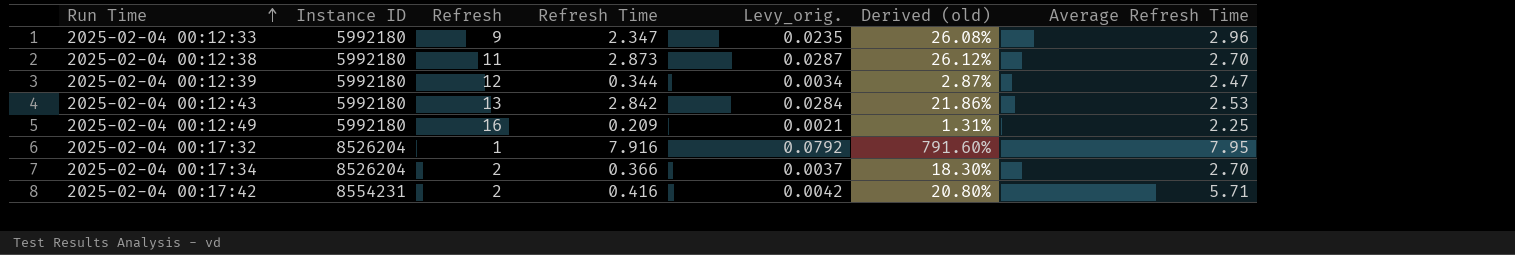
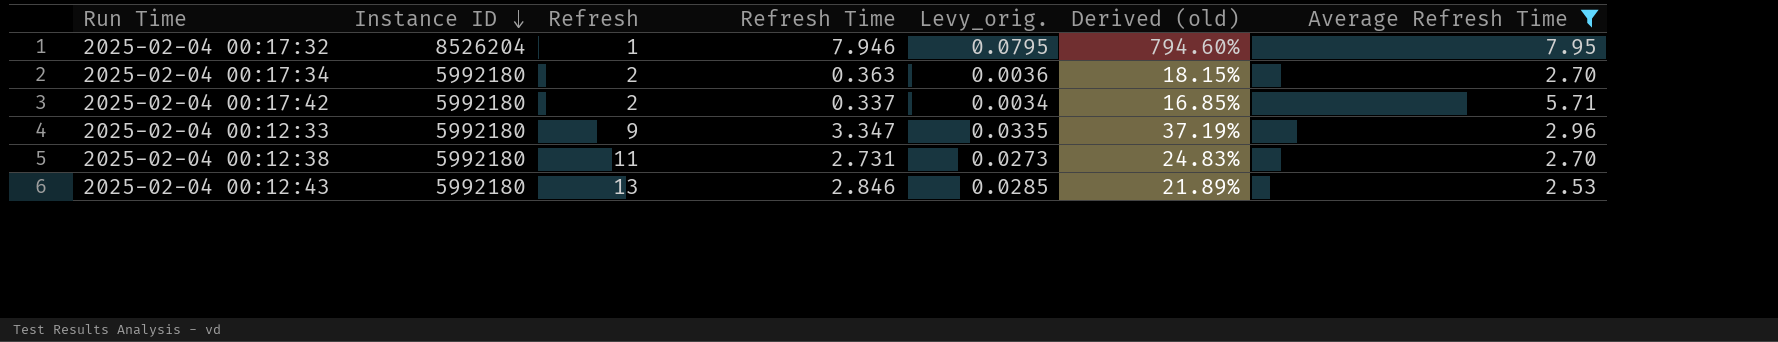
filter: none -> Average Refresh Time >= 2.53
row order: Run Time ascending -> Instance ID descending
2025-02-04 00:17:32 | Refresh Time: 7.916 -> 7.946
2025-02-04 00:17:32 | Levy_orig.: 0.0792 -> 0.0795
2025-02-04 00:17:32 | Derived (old): 791.60% -> 794.60%
2025-02-04 00:17:34 | Instance ID: 8526204 -> 5992180
2025-02-04 00:17:34 | Refresh Time: 0.366 -> 0.363
2025-02-04 00:17:34 | Levy_orig.: 0.0037 -> 0.0036
2025-02-04 00:17:34 | Derived (old): 18.30% -> 18.15%
2025-02-04 00:17:42 | Instance ID: 8554231 -> 5992180
2025-02-04 00:17:42 | Refresh Time: 0.416 -> 0.337
2025-02-04 00:17:42 | Levy_orig.: 0.0042 -> 0.0034
2025-02-04 00:17:42 | Derived (old): 20.80% -> 16.85%
2025-02-04 00:12:33 | Refresh Time: 2.347 -> 3.347
2025-02-04 00:12:33 | Levy_orig.: 0.0235 -> 0.0335
2025-02-04 00:12:33 | Derived (old): 26.08% -> 37.19%
2025-02-04 00:12:38 | Refresh Time: 2.873 -> 2.731
2025-02-04 00:12:38 | Levy_orig.: 0.0287 -> 0.0273
2025-02-04 00:12:38 | Derived (old): 26.12% -> 24.83%
2025-02-04 00:12:43 | Refresh Time: 2.842 -> 2.846
2025-02-04 00:12:43 | Levy_orig.: 0.0284 -> 0.0285
2025-02-04 00:12:43 | Derived (old): 21.86% -> 21.89%

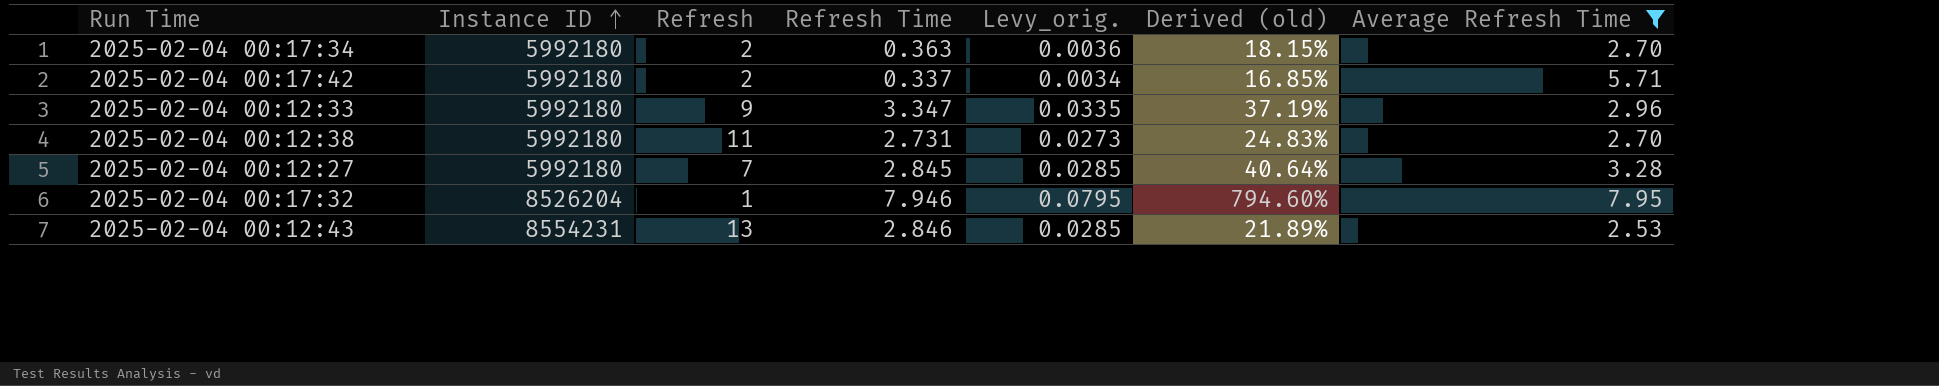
row order: Instance ID descending -> Instance ID ascending
row 2025-02-04 00:12:27: none -> 5992180 | 7 | 2.845 | 0.0285 | 40.64% | 3.28
2025-02-04 00:12:43 | Instance ID: 5992180 -> 8554231

